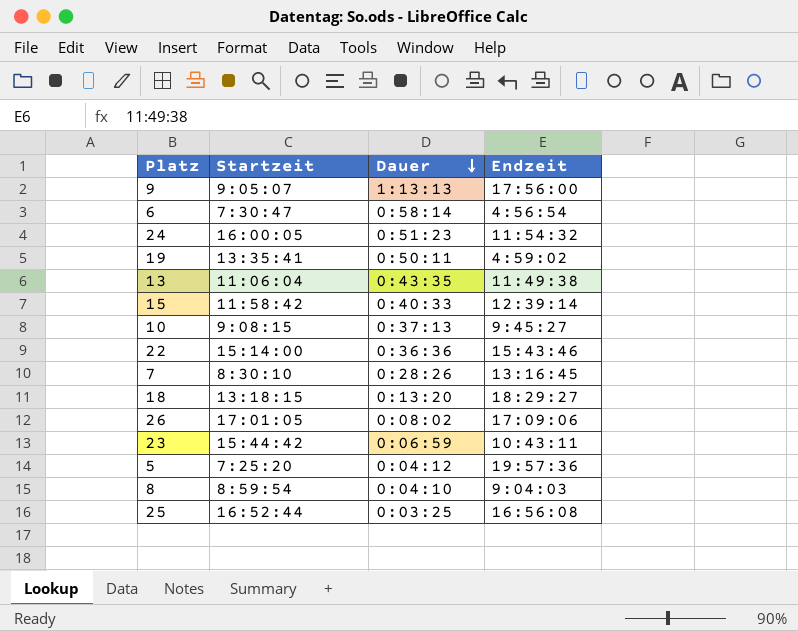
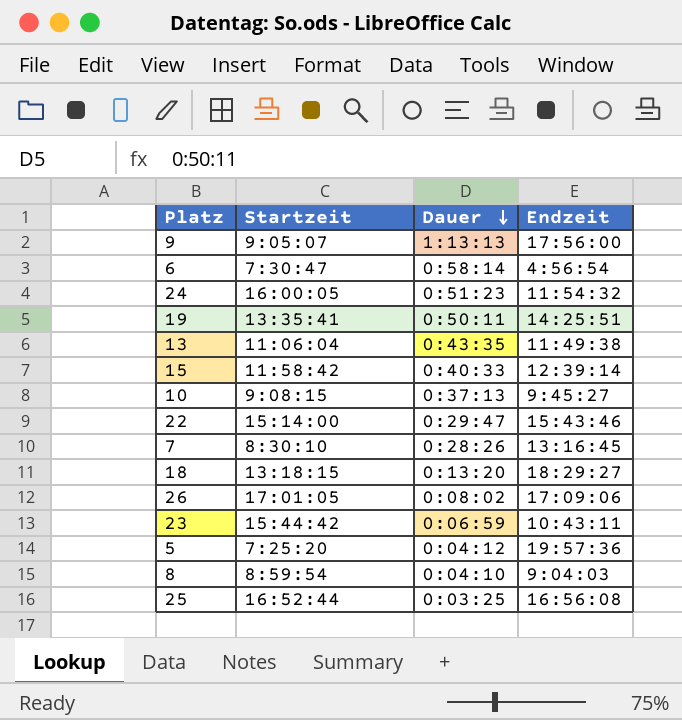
19 | Endzeit: 4:59:02 -> 14:25:51
22 | Dauer: 0:36:36 -> 0:29:47

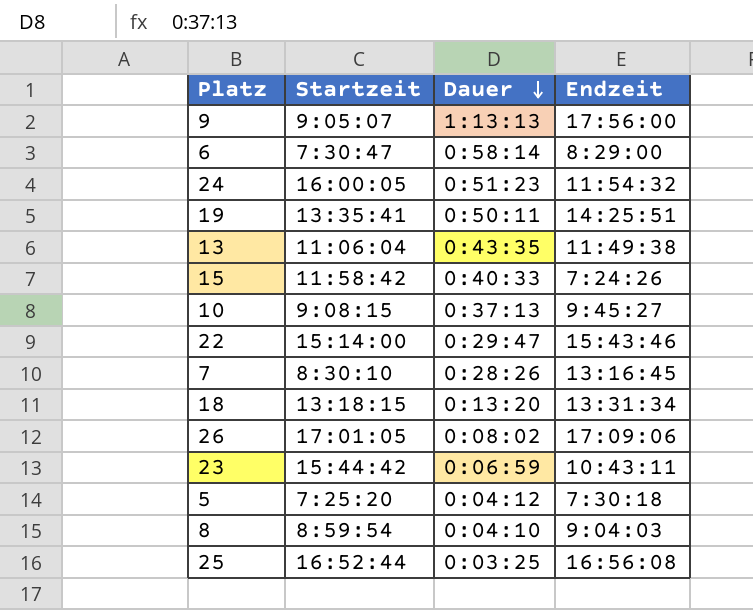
6 | Endzeit: 4:56:54 -> 8:29:00
15 | Endzeit: 12:39:14 -> 7:24:26
18 | Endzeit: 18:29:27 -> 13:31:34
5 | Endzeit: 19:57:36 -> 7:30:18

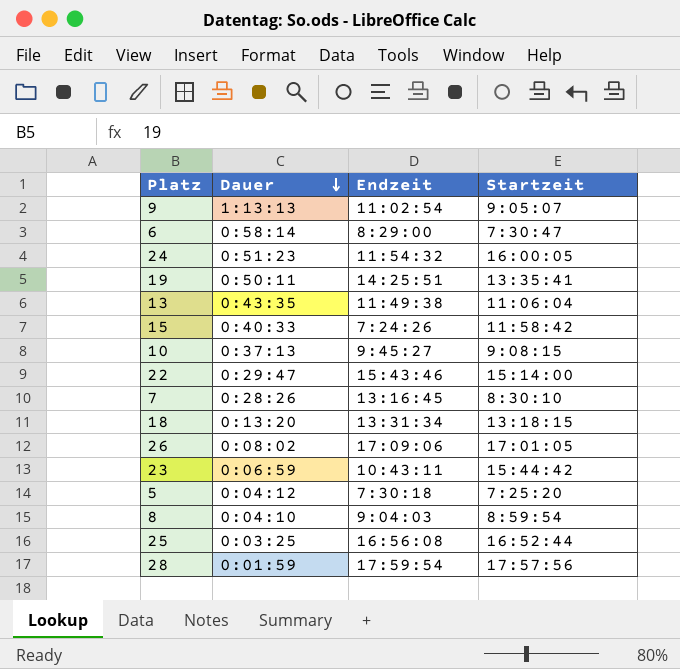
column Startzeit | position: 2 -> 4
9 | Endzeit: 17:56:00 -> 11:02:54
row 28: none -> 0:01:59 | 17:59:54 | 17:57:56

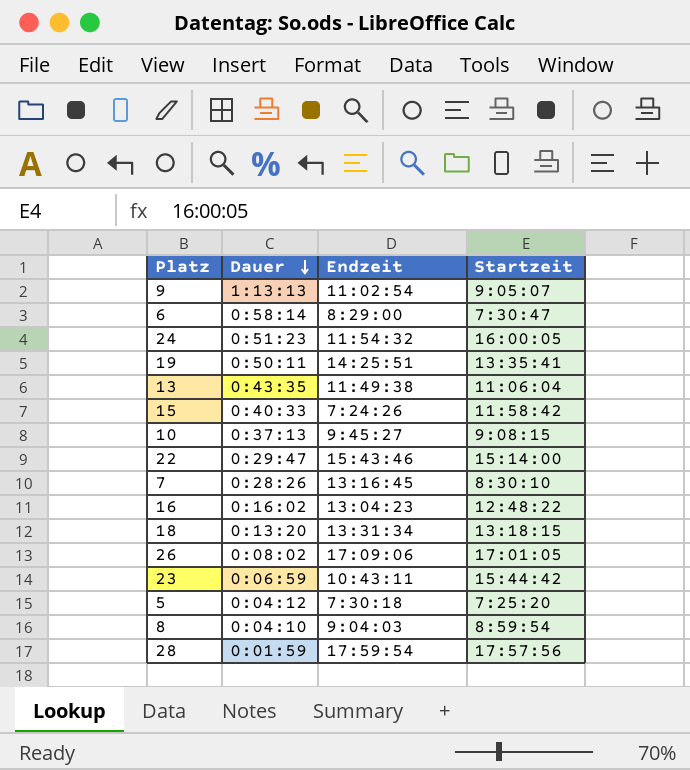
row 25: 0:03:25 | 16:56:08 | 16:52:44 -> none
row 16: none -> 0:16:02 | 13:04:23 | 12:48:22

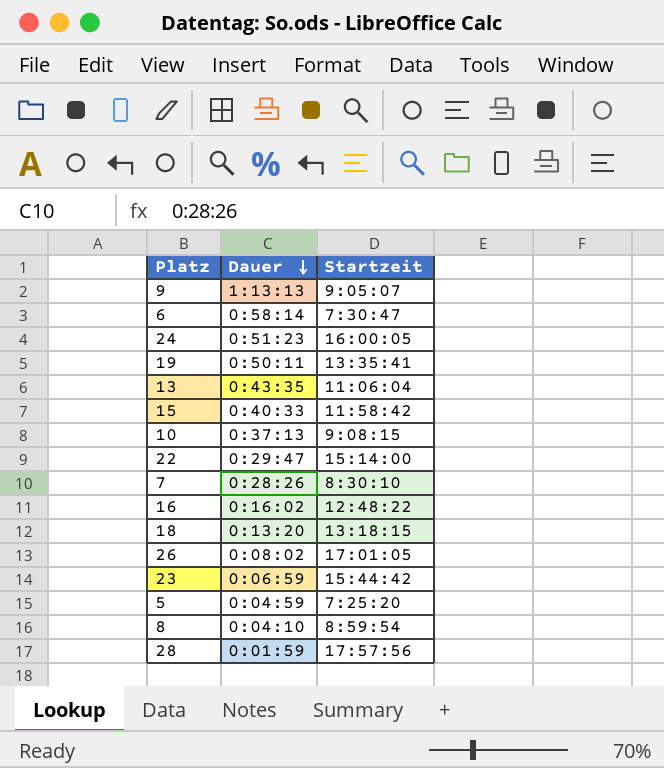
column Endzeit | position: 3 -> none
5 | Dauer: 0:04:12 -> 0:04:59

